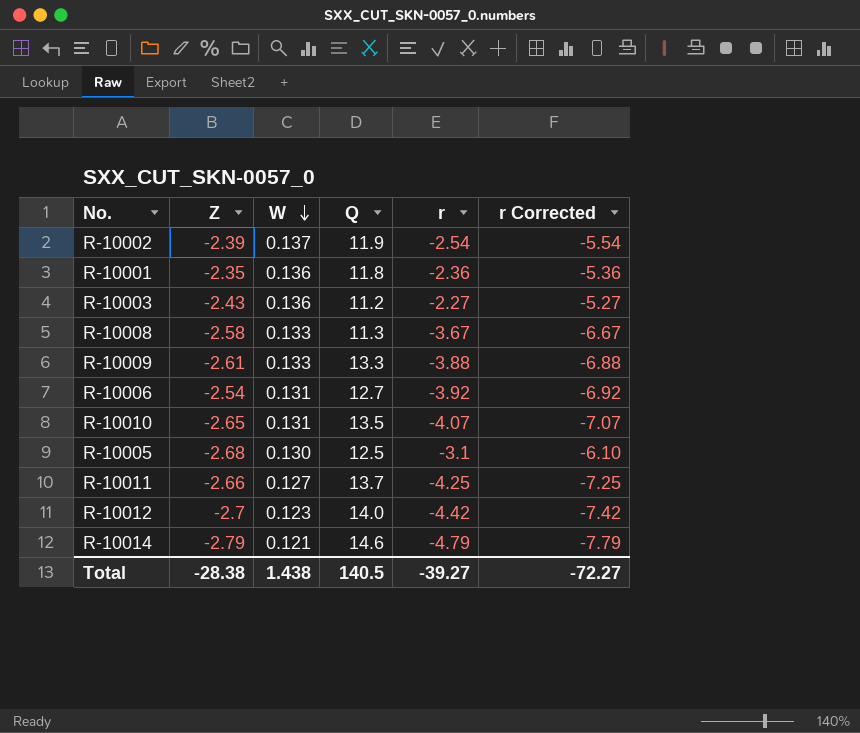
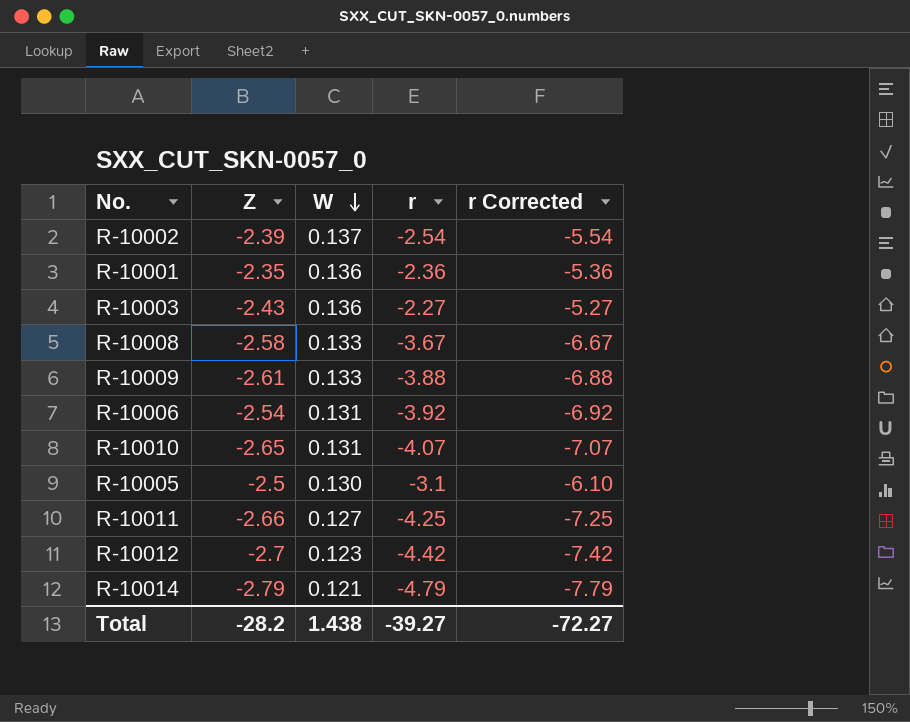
column Q | position: 4 -> none
R-10005 | Z: -2.68 -> -2.5
Total | Z: -28.38 -> -28.2

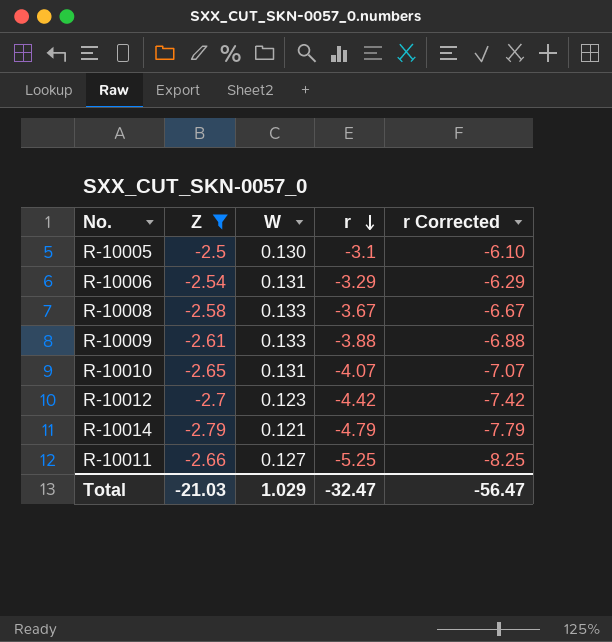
filter: none -> Z <= -2.5
row order: W descending -> r descending
R-10006 | r: -3.92 -> -3.29
R-10006 | r Corrected: -6.92 -> -6.29
R-10011 | r: -4.25 -> -5.25
R-10011 | r Corrected: -7.25 -> -8.25
Total | Z: -28.2 -> -21.03
Total | W: 1.438 -> 1.029
Total | r: -39.27 -> -32.47
Total | r Corrected: -72.27 -> -56.47

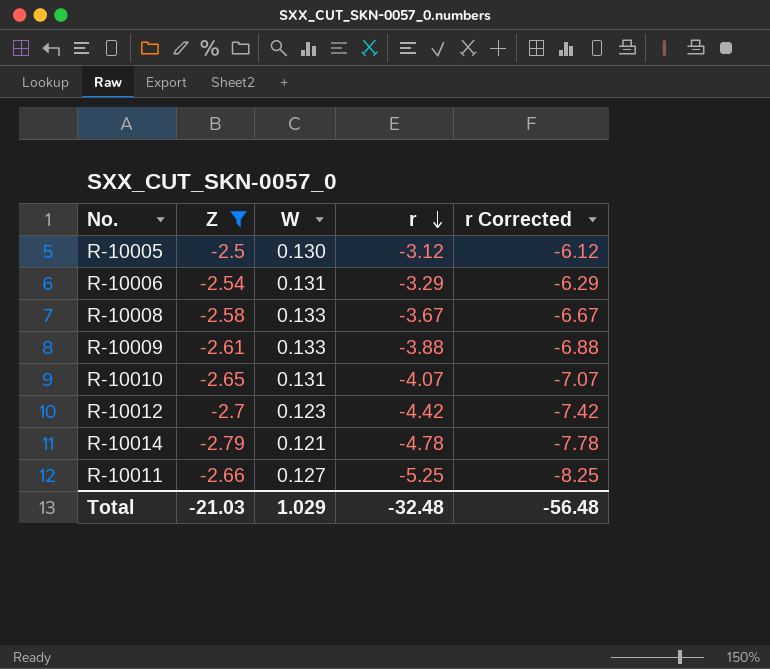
R-10005 | r: -3.1 -> -3.12
R-10005 | r Corrected: -6.10 -> -6.12
R-10014 | r: -4.79 -> -4.78
R-10014 | r Corrected: -7.79 -> -7.78
Total | r: -32.47 -> -32.48
Total | r Corrected: -56.47 -> -56.48

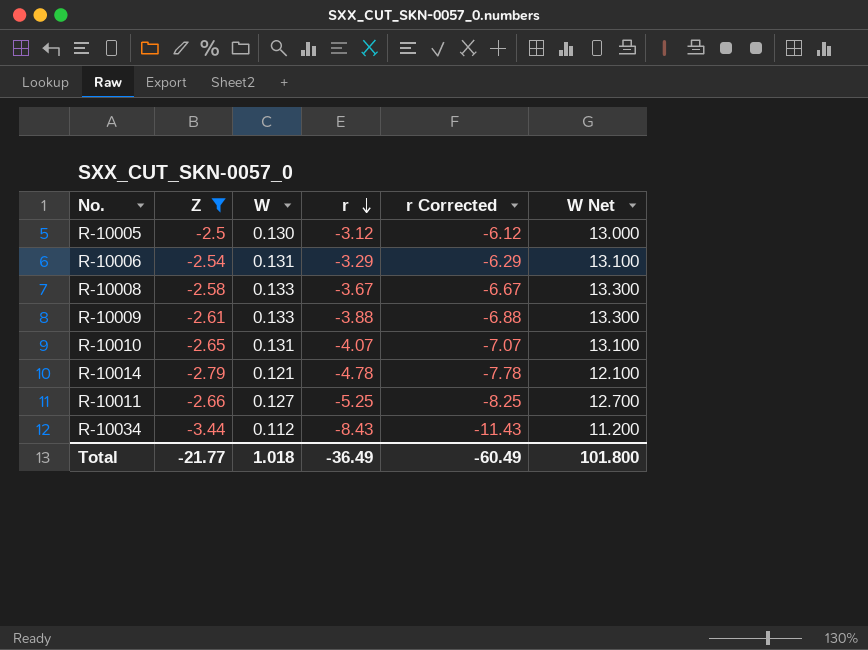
column W Net | formula: none -> [W] * 100
row R-10012: -2.7 | 0.123 | -4.42 | -7.42 -> none
row R-10034: none -> -3.44 | 0.112 | -8.43 | -11.43 | 11.200
Total | Z: -21.03 -> -21.77
Total | W: 1.029 -> 1.018
Total | r: -32.48 -> -36.49
Total | r Corrected: -56.48 -> -60.49

